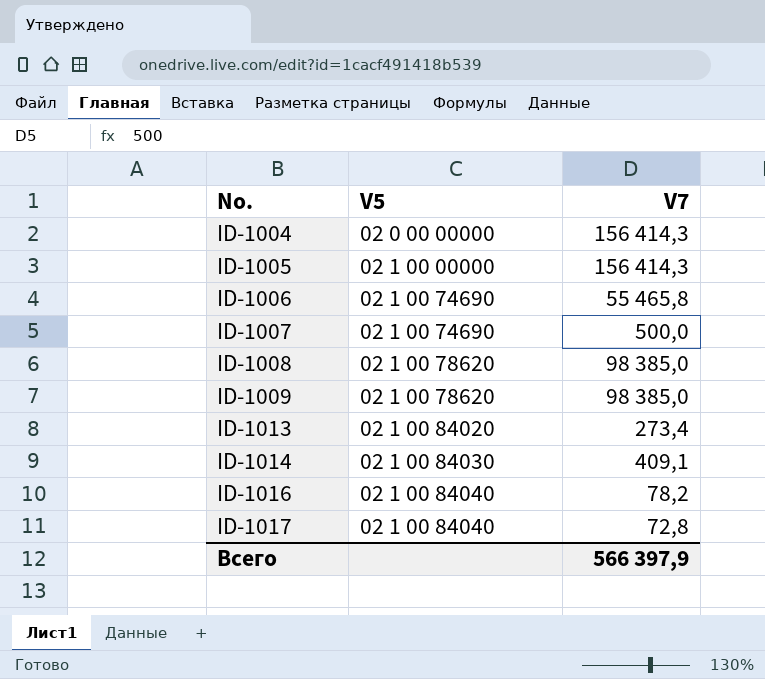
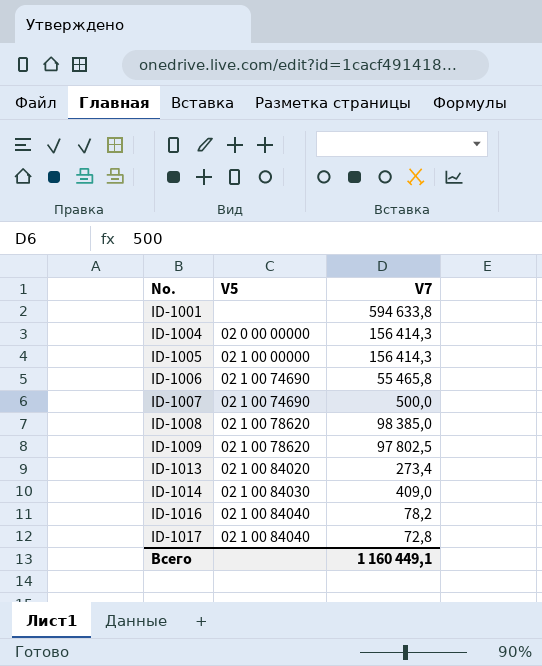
row ID-1001: none -> none | 594 633,8
ID-1009 | V7: 98 385,0 -> 97 802,5
ID-1014 | V7: 409,1 -> 409,0
Всего | V7: 566 397,9 -> 1 160 449,1

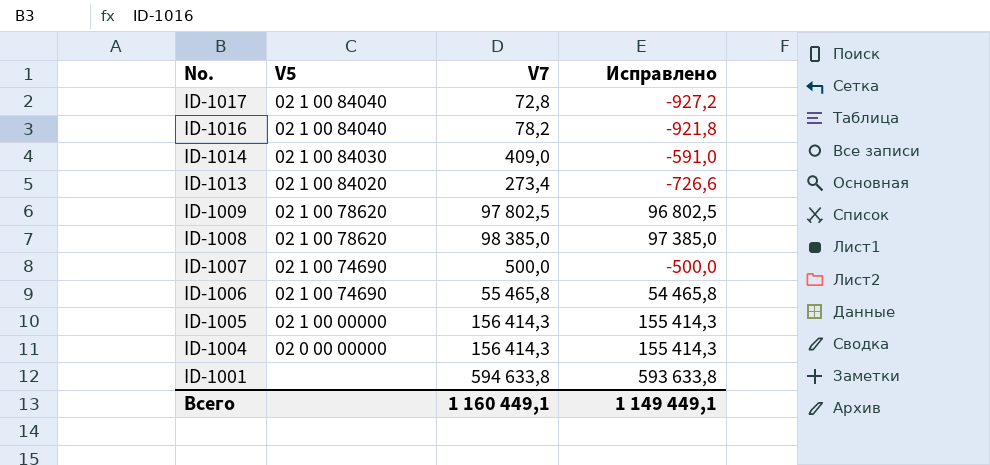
row order: No. ascending -> No. descending
column Исправлено | formula: none -> [V7] - 1000

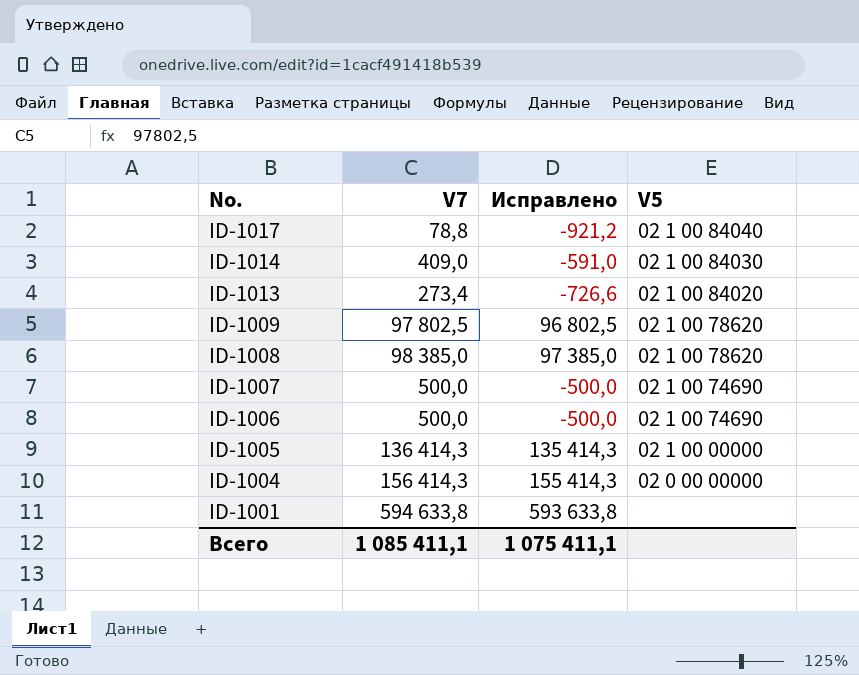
column V5 | position: 2 -> 4
row ID-1016: 02 1 00 84040 | 78,2 | -921,8 -> none
ID-1017 | V7: 72,8 -> 78,8
ID-1017 | Исправлено: -927,2 -> -921,2
ID-1006 | V7: 55 465,8 -> 500,0
ID-1006 | Исправлено: 54 465,8 -> -500,0
ID-1005 | V7: 156 414,3 -> 136 414,3
ID-1005 | Исправлено: 155 414,3 -> 135 414,3
Всего | V7: 1 160 449,1 -> 1 085 411,1
Всего | Исправлено: 1 149 449,1 -> 1 075 411,1

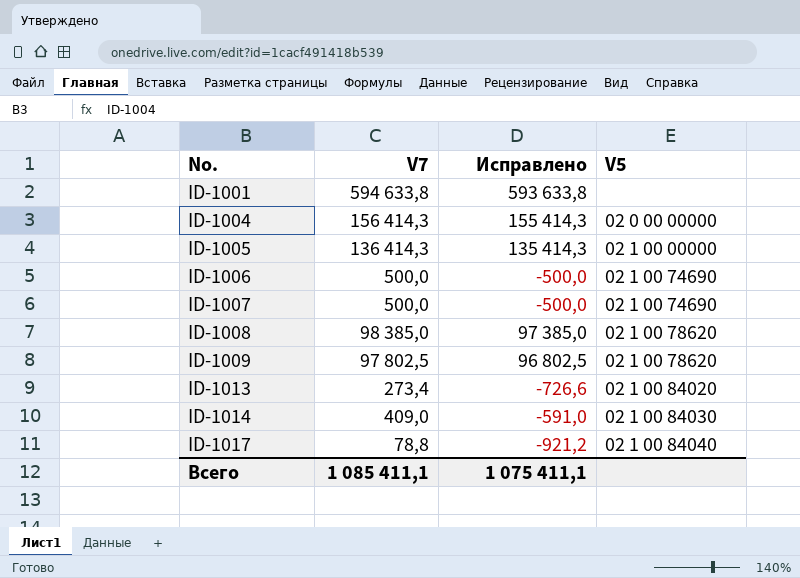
row order: No. descending -> No. ascending

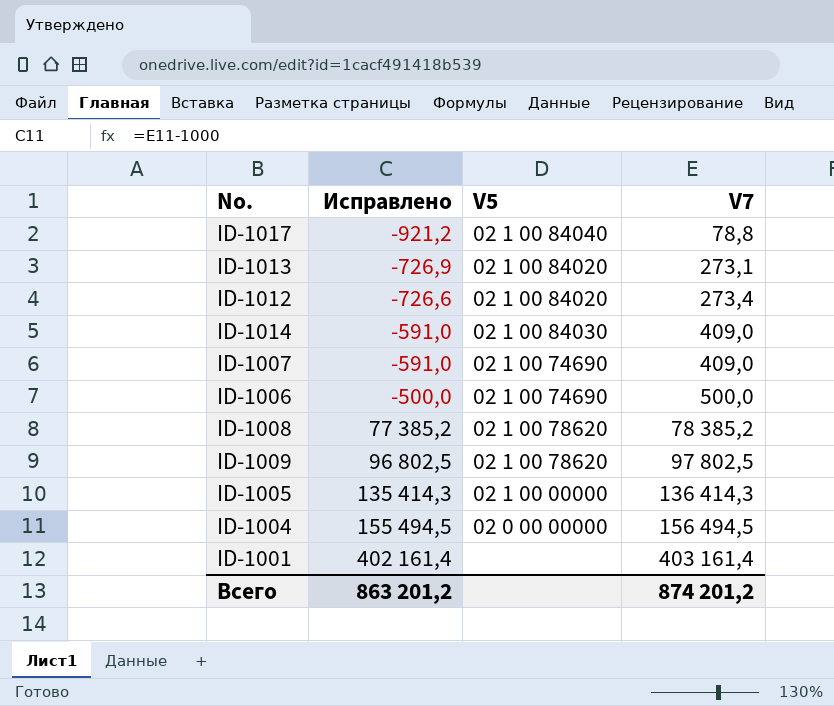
row order: No. ascending -> Исправлено ascending
column V7 | position: 2 -> 4
ID-1013 | Исправлено: -726,6 -> -726,9
ID-1013 | V7: 273,4 -> 273,1
row ID-1012: none -> -726,6 | 02 1 00 84020 | 273,4
ID-1007 | Исправлено: -500,0 -> -591,0
ID-1007 | V7: 500,0 -> 409,0
ID-1008 | Исправлено: 97 385,0 -> 77 385,2
ID-1008 | V7: 98 385,0 -> 78 385,2
ID-1004 | Исправлено: 155 414,3 -> 155 494,5
ID-1004 | V7: 156 414,3 -> 156 494,5
ID-1001 | Исправлено: 593 633,8 -> 402 161,4
ID-1001 | V7: 594 633,8 -> 403 161,4
Всего | Исправлено: 1 075 411,1 -> 863 201,2
Всего | V7: 1 085 411,1 -> 874 201,2

